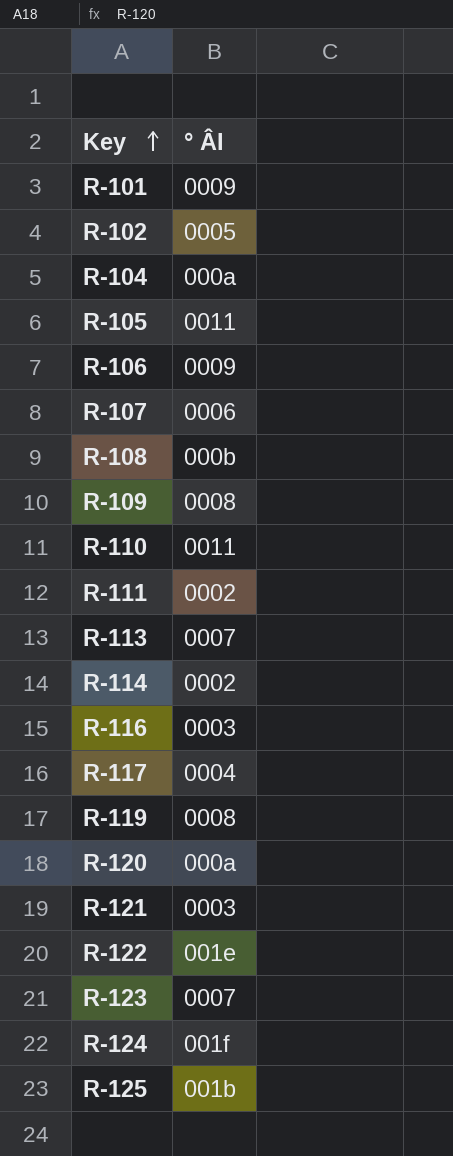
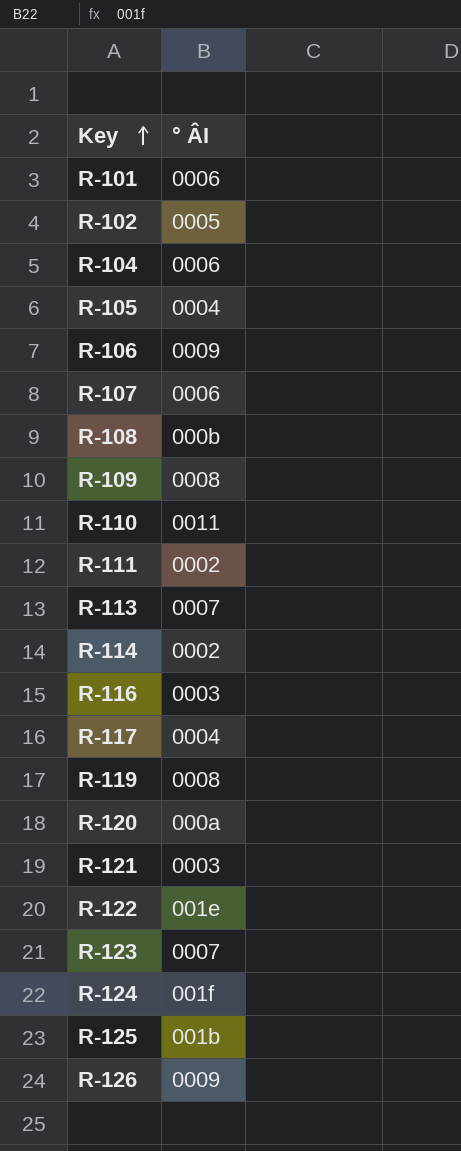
R-101 | ° ÂI: 0009 -> 0006
R-104 | ° ÂI: 000a -> 0006
R-105 | ° ÂI: 0011 -> 0004
row R-126: none -> 0009

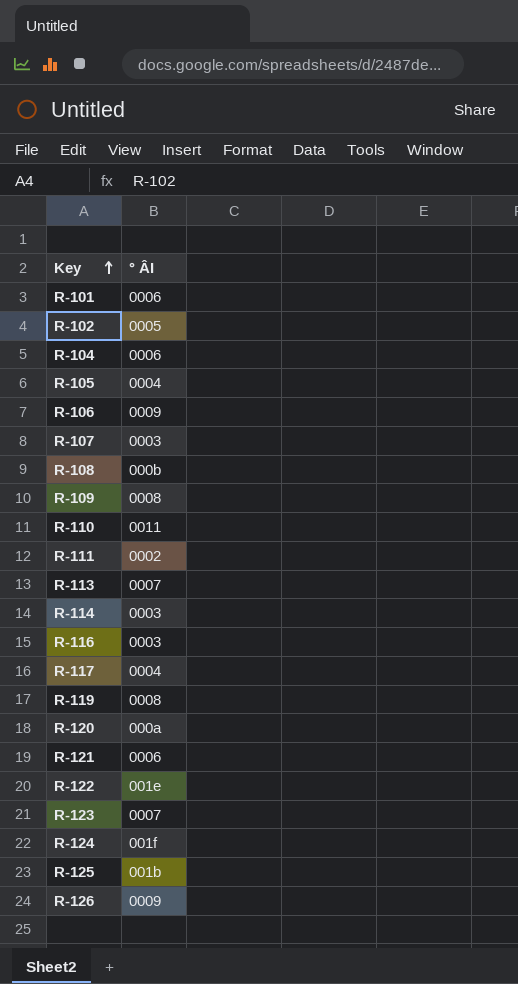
R-107 | ° ÂI: 0006 -> 0003
R-114 | ° ÂI: 0002 -> 0003
R-121 | ° ÂI: 0003 -> 0006

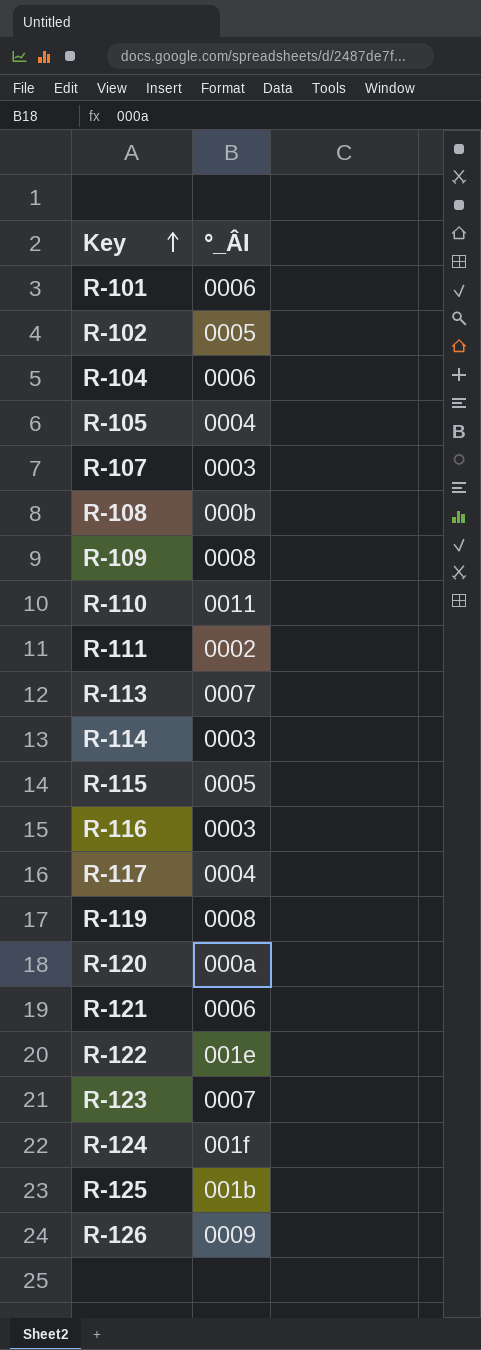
column name: ° ÂI -> °_ÂI
row R-106: 0009 -> none
row R-115: none -> 0005

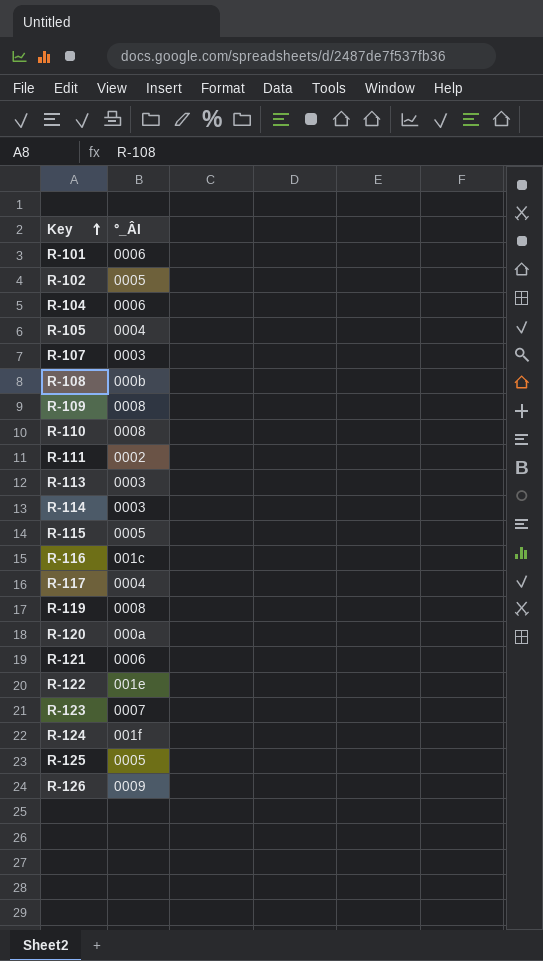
R-110 | °_ÂI: 0011 -> 0008
R-113 | °_ÂI: 0007 -> 0003
R-116 | °_ÂI: 0003 -> 001c
R-125 | °_ÂI: 001b -> 0005

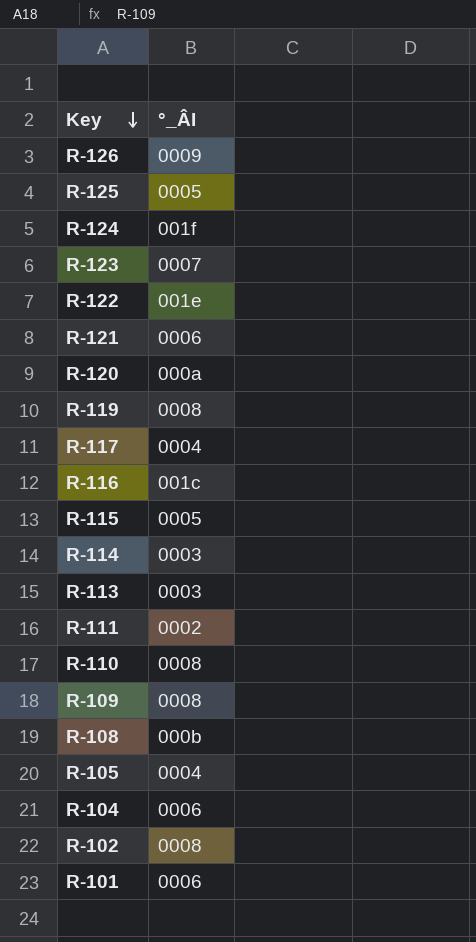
row order: Key ascending -> Key descending
row R-107: 0003 -> none
R-102 | °_ÂI: 0005 -> 0008

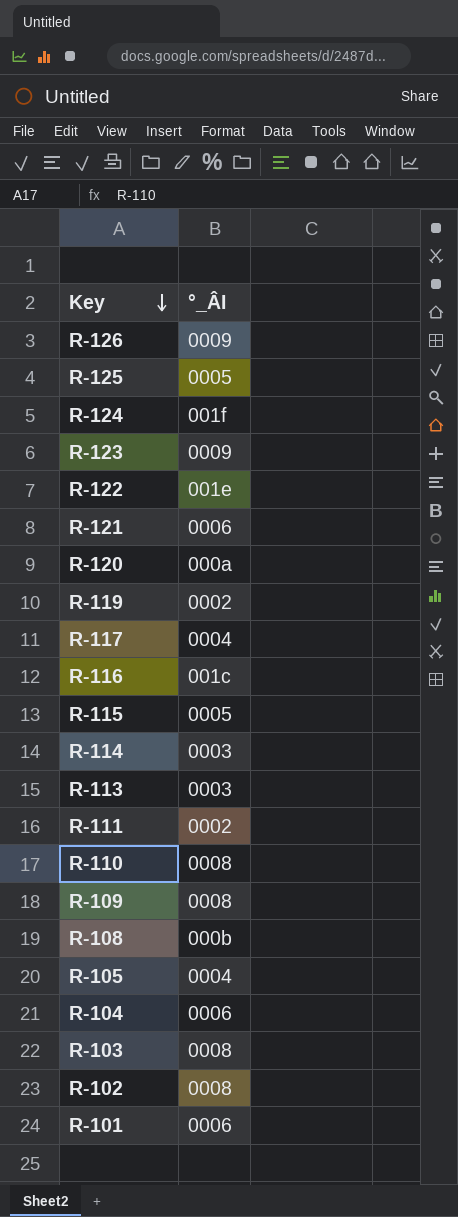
R-123 | °_ÂI: 0007 -> 0009
R-119 | °_ÂI: 0008 -> 0002
row R-103: none -> 0008

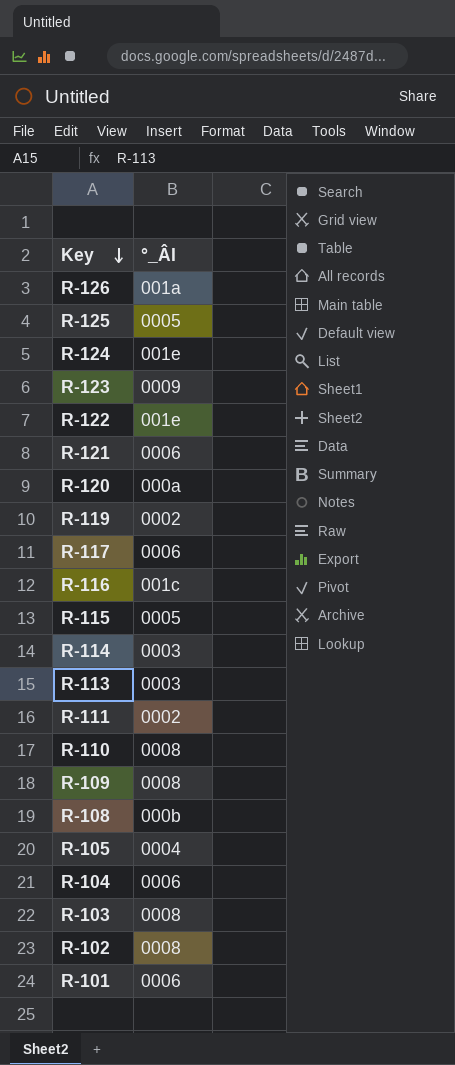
R-126 | °_ÂI: 0009 -> 001a
R-124 | °_ÂI: 001f -> 001e
R-117 | °_ÂI: 0004 -> 0006

